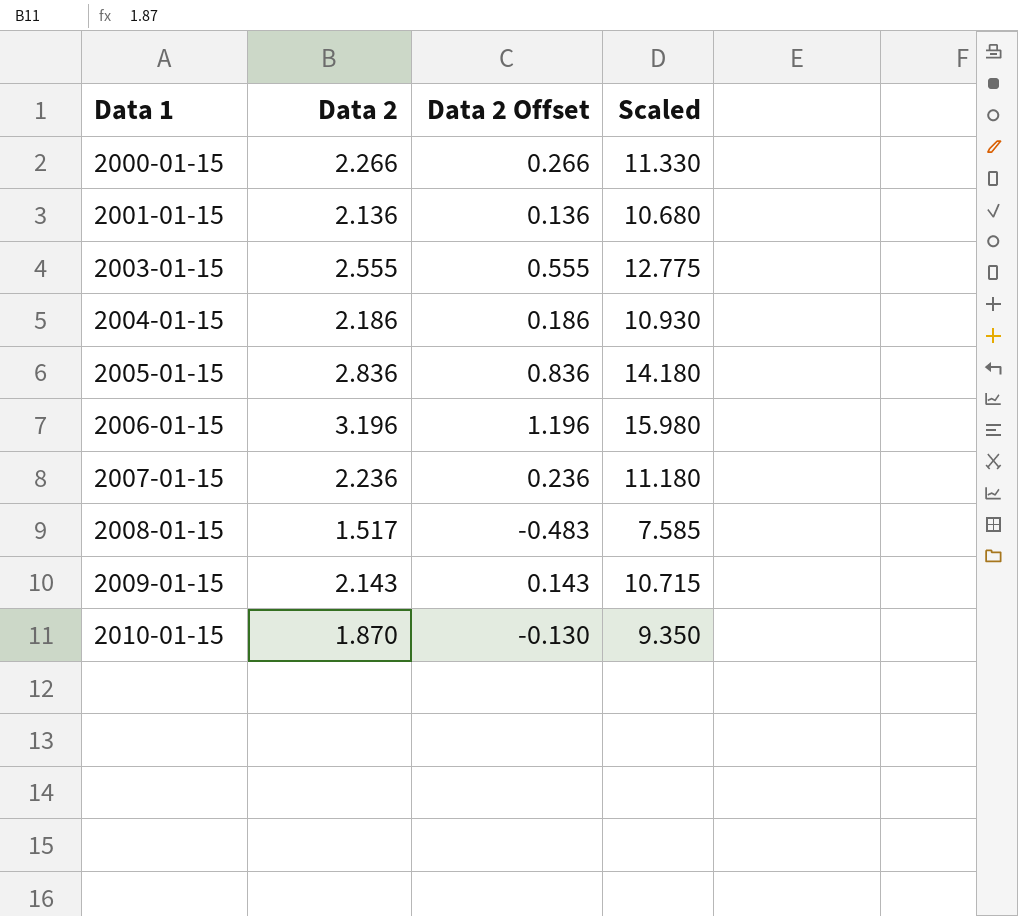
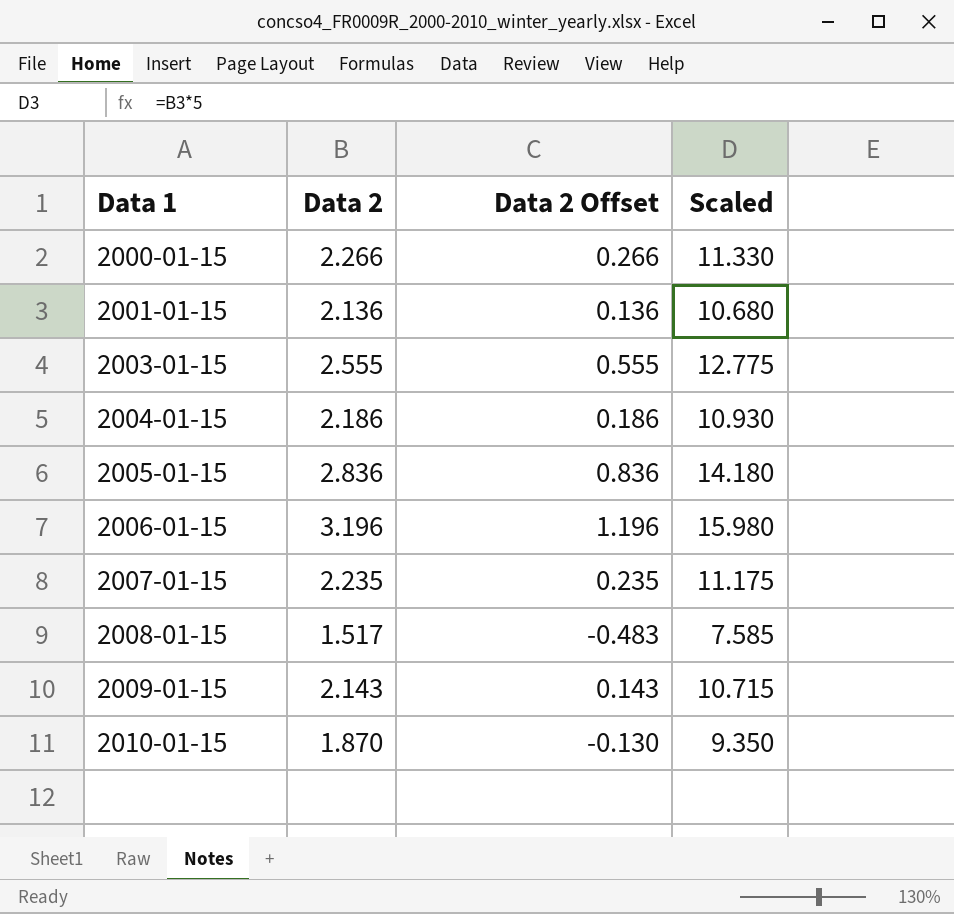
2007-01-15 | Data 2: 2.236 -> 2.235
2007-01-15 | Data 2 Offset: 0.236 -> 0.235
2007-01-15 | Scaled: 11.180 -> 11.175

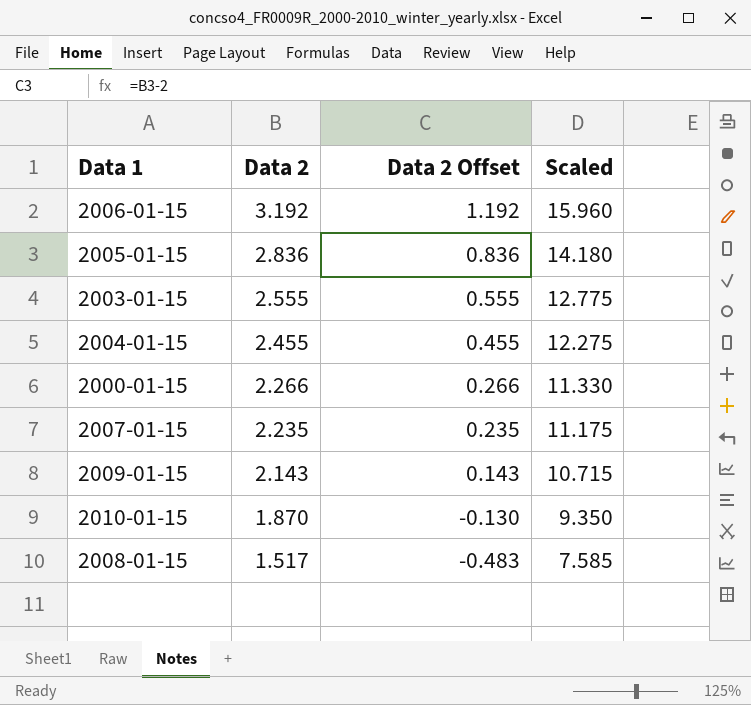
row order: Data 1 ascending -> Data 2 descending
row 2001-01-15: 2.136 | 0.136 | 10.680 -> none
2006-01-15 | Data 2: 3.196 -> 3.192
2006-01-15 | Data 2 Offset: 1.196 -> 1.192
2006-01-15 | Scaled: 15.980 -> 15.960
2004-01-15 | Data 2: 2.186 -> 2.455
2004-01-15 | Data 2 Offset: 0.186 -> 0.455
2004-01-15 | Scaled: 10.930 -> 12.275

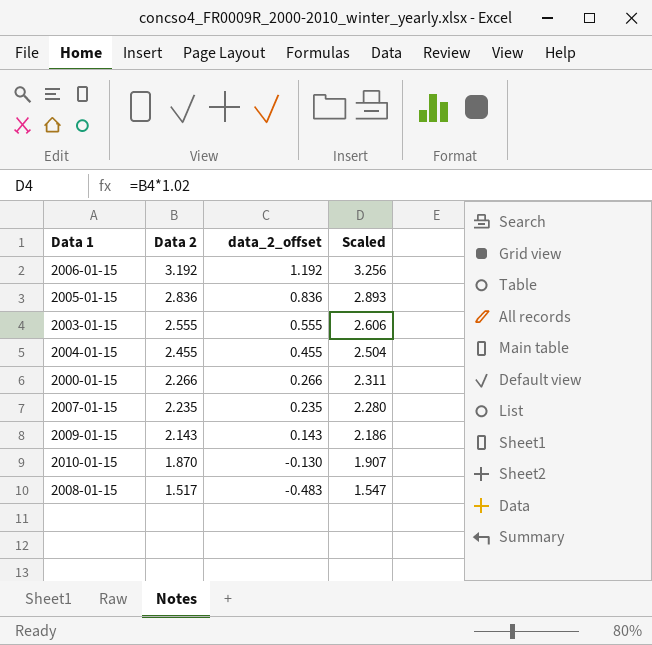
column name: Data 2 Offset -> data_2_offset
column Scaled | formula: [Data 2] * 5 -> [Data 2] * 1.02

